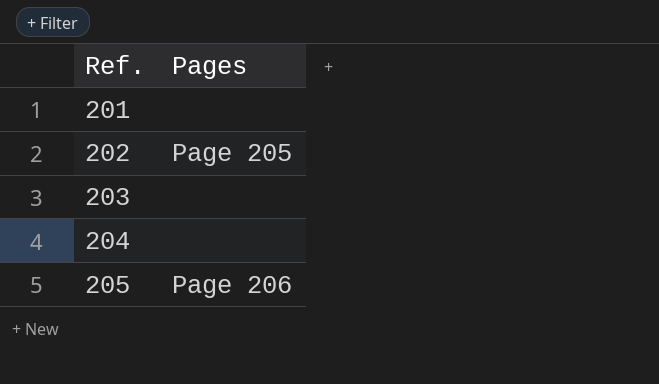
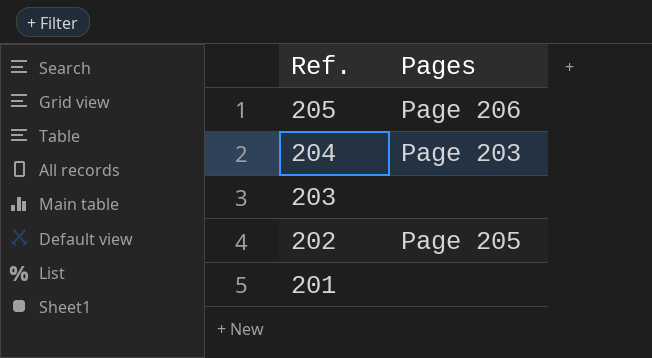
row order: Ref. ascending -> Ref. descending
204 | Pages: none -> Page 203

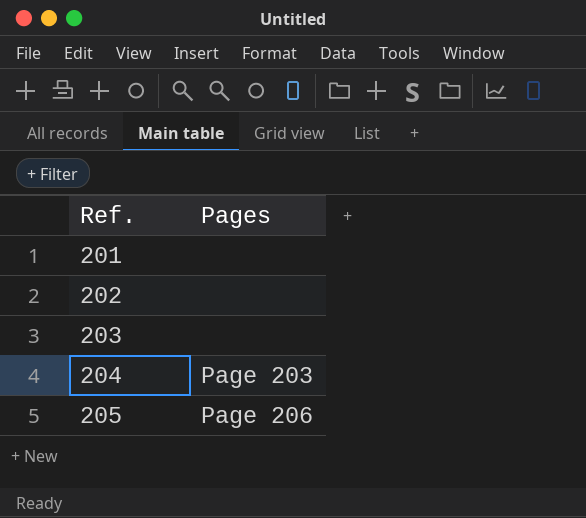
row order: Ref. descending -> Ref. ascending
202 | Pages: Page 205 -> none

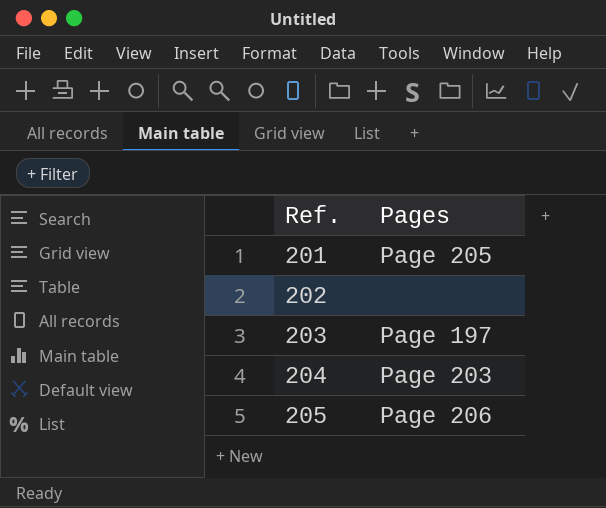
201 | Pages: none -> Page 205
203 | Pages: none -> Page 197

